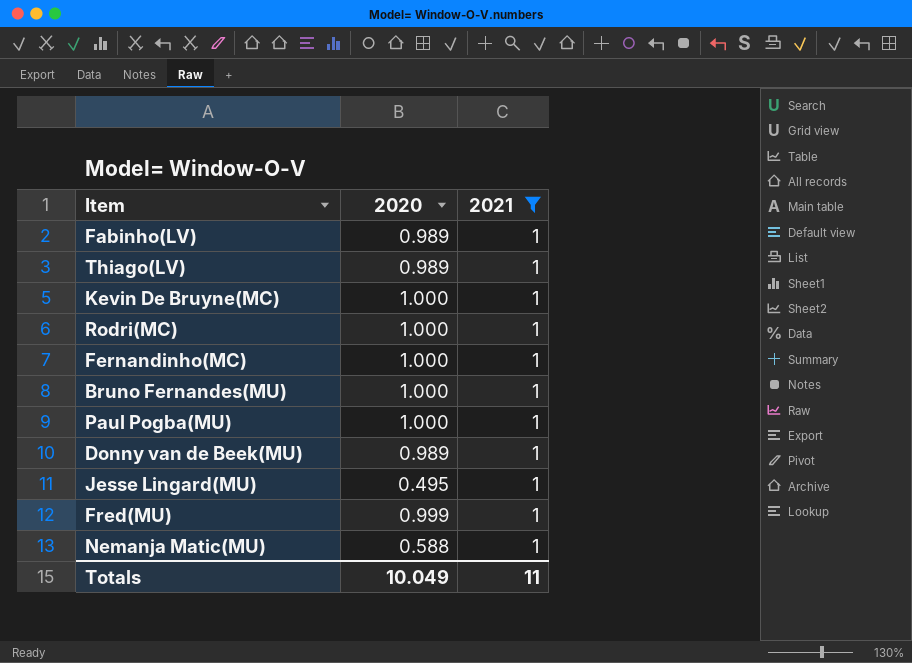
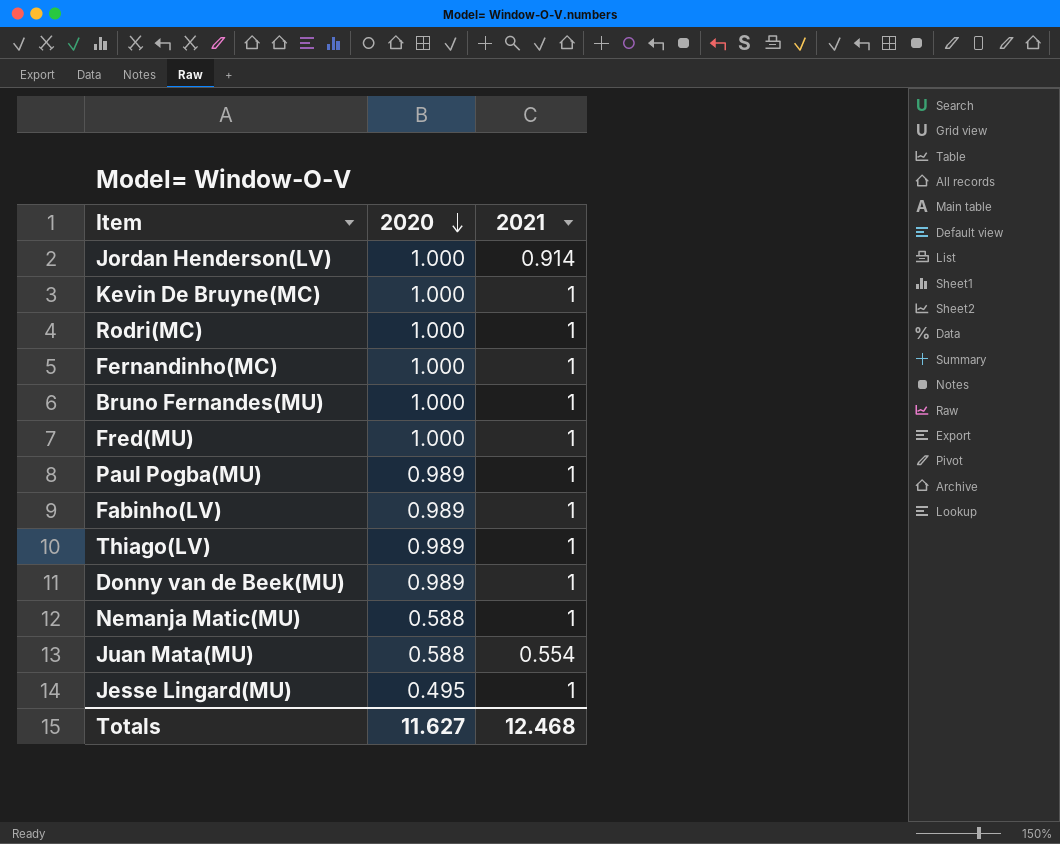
filter: 2021 = 1 -> none
row order: none -> 2020 descending
Fred(MU) | 2020: 0.999 -> 1.000
Paul Pogba(MU) | 2020: 1.000 -> 0.989
Totals | 2020: 10.049 -> 11.627
Totals | 2021: 11 -> 12.468

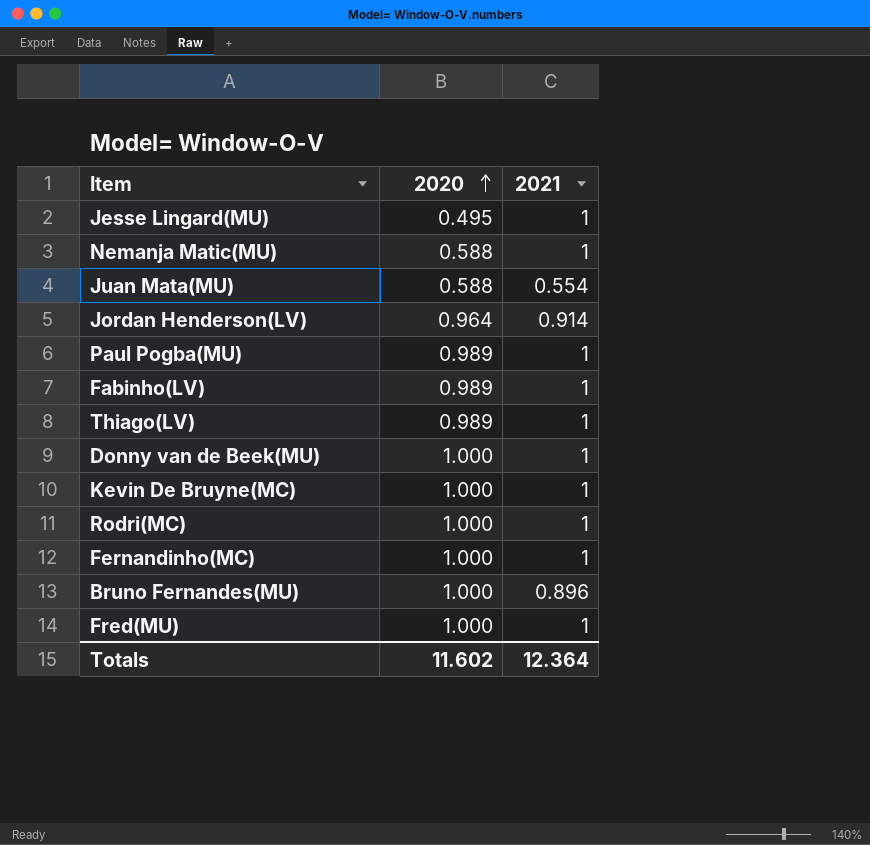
row order: 2020 descending -> 2020 ascending
Jordan Henderson(LV) | 2020: 1.000 -> 0.964
Donny van de Beek(MU) | 2020: 0.989 -> 1.000
Bruno Fernandes(MU) | 2021: 1 -> 0.896
Totals | 2020: 11.627 -> 11.602
Totals | 2021: 12.468 -> 12.364

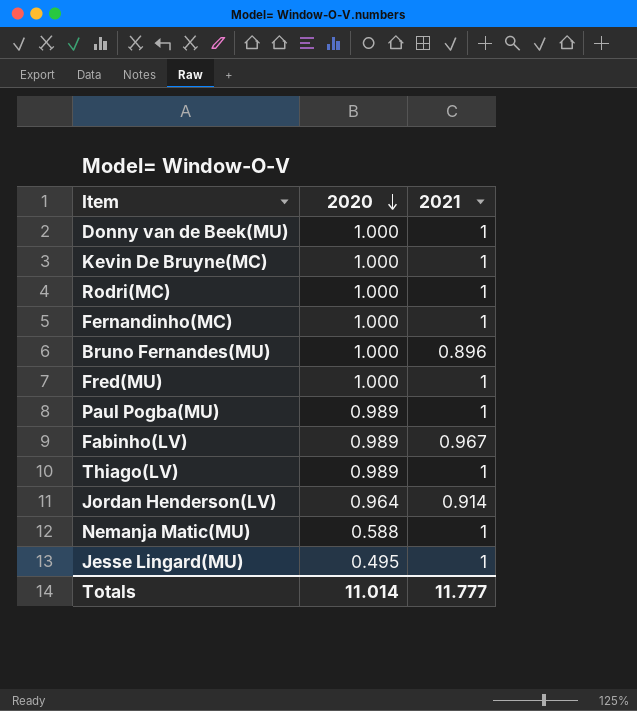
row order: 2020 ascending -> 2020 descending
row Juan Mata(MU): 0.588 | 0.554 -> none
Fabinho(LV) | 2021: 1 -> 0.967
Totals | 2020: 11.602 -> 11.014
Totals | 2021: 12.364 -> 11.777

